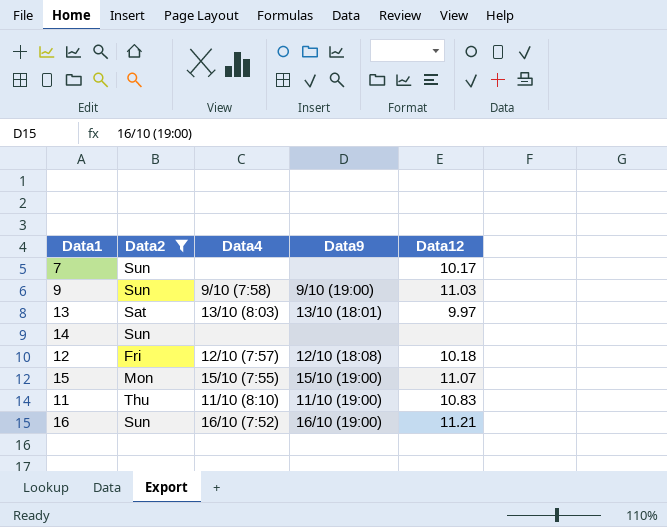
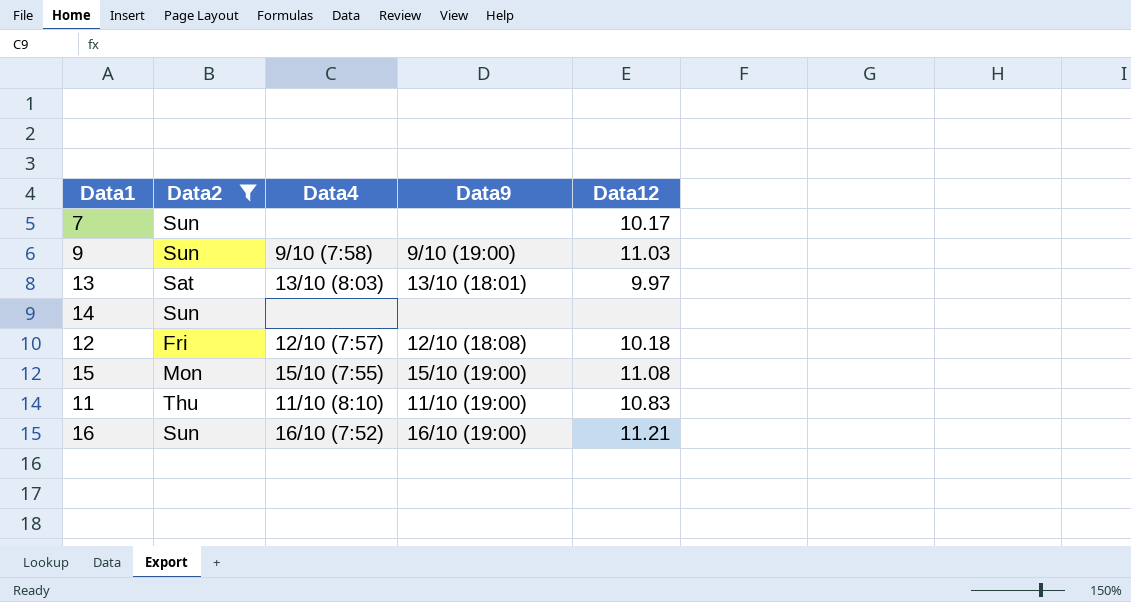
15 | Data12: 11.07 -> 11.08

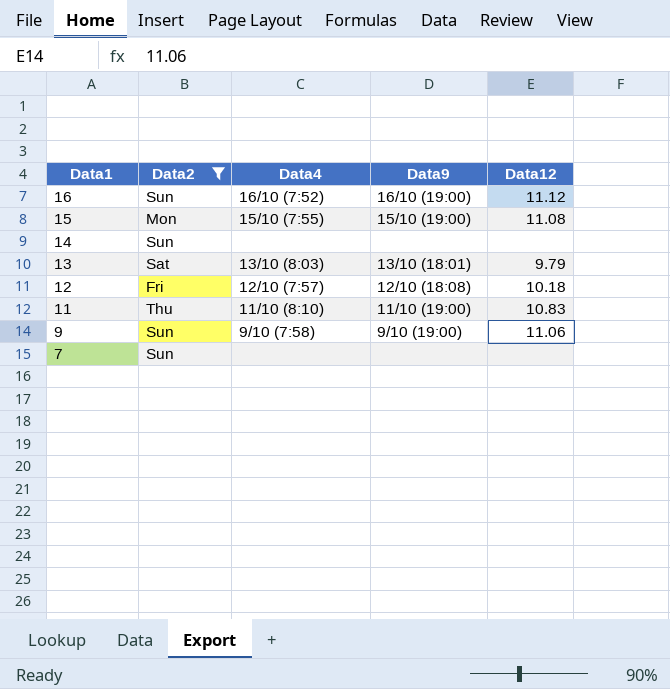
row order: none -> Data1 descending
16 | Data12: 11.21 -> 11.12
13 | Data12: 9.97 -> 9.79
9 | Data12: 11.03 -> 11.06
7 | Data12: 10.17 -> none

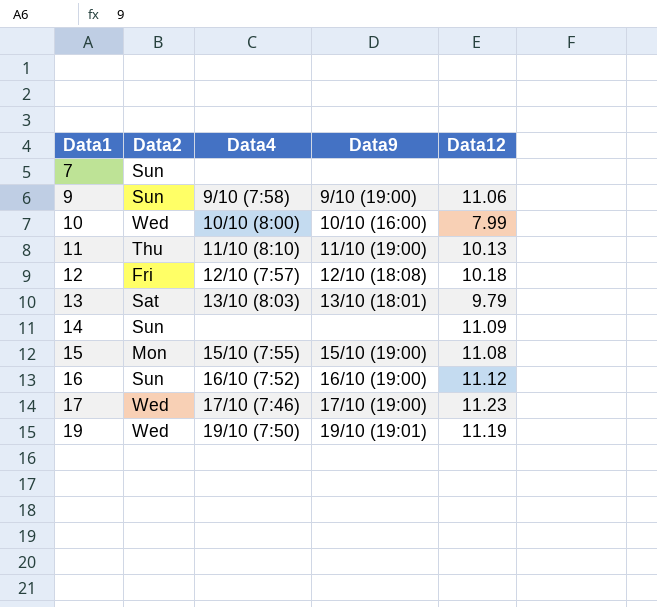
filter: Data2 != Wed -> none
row order: Data1 descending -> Data1 ascending
11 | Data12: 10.83 -> 10.13
14 | Data12: none -> 11.09

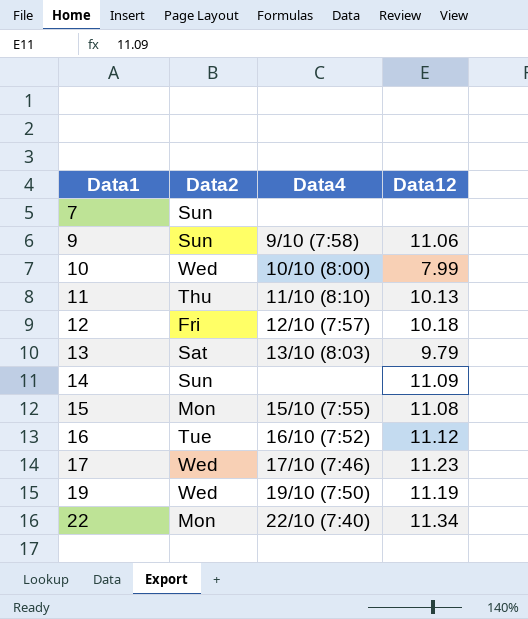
column Data9 | position: 4 -> none
16 | Data2: Sun -> Tue
row 22: none -> Mon | 22/10 (7:40) | 11.34

